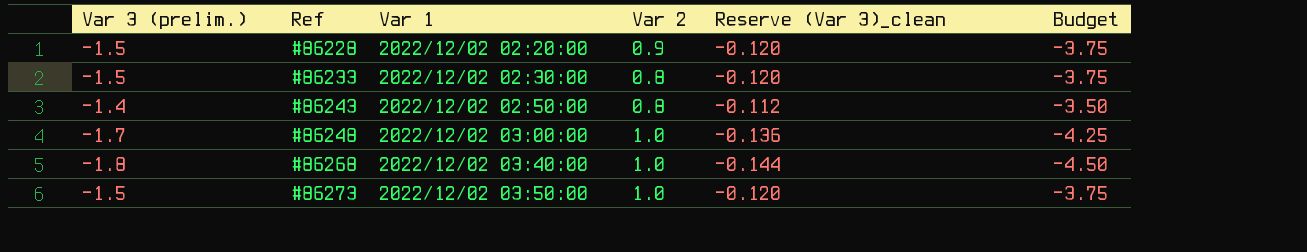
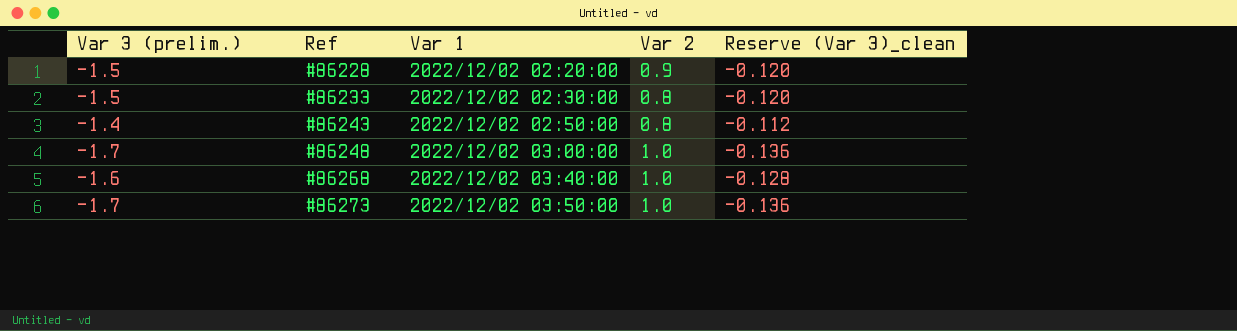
column Budget | formula: [Var 3 (prelim.)] * 2.5 -> none
#86268 | Var 3 (prelim.): -1.8 -> -1.6
#86268 | Reserve (Var 3)_clean: -0.144 -> -0.128
#86273 | Var 3 (prelim.): -1.5 -> -1.7
#86273 | Reserve (Var 3)_clean: -0.120 -> -0.136

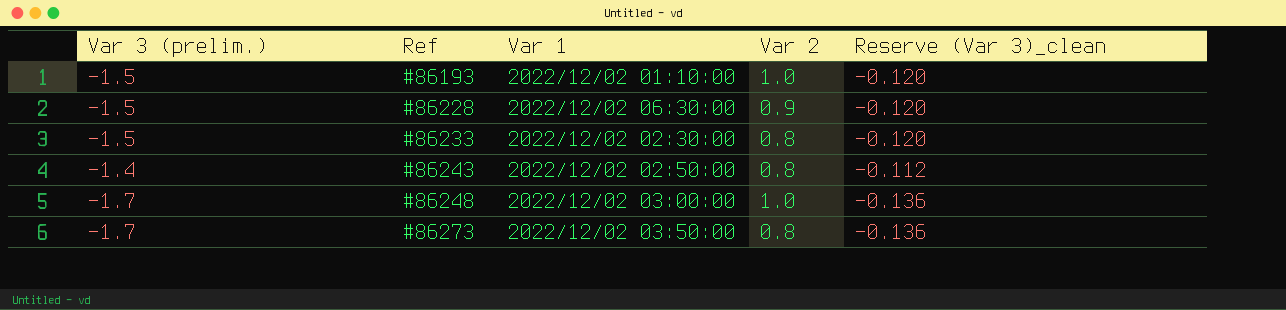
row #86268: -1.6 | 2022/12/02 03:40:00 | 1.0 | -0.128 -> none
row #86193: none -> -1.5 | 2022/12/02 01:10:00 | 1.0 | -0.120
#86228 | Var 1: 2022/12/02 02:20:00 -> 2022/12/02 06:30:00
#86273 | Var 2: 1.0 -> 0.8

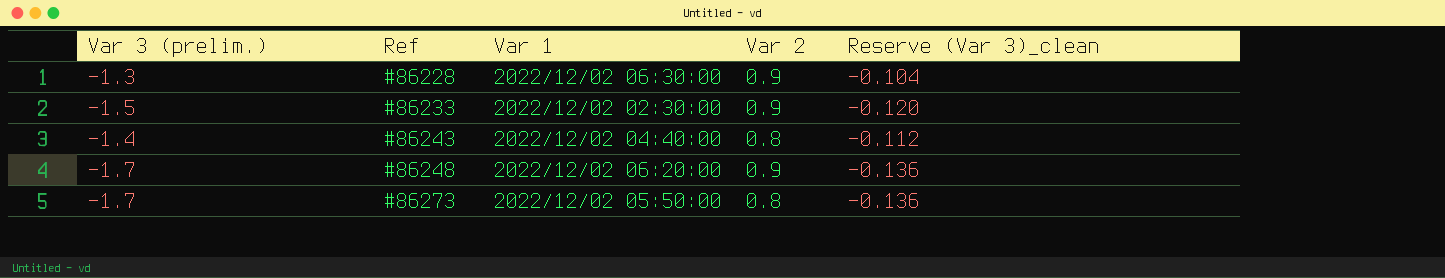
row #86193: -1.5 | 2022/12/02 01:10:00 | 1.0 | -0.120 -> none
#86228 | Var 3 (prelim.): -1.5 -> -1.3
#86228 | Reserve (Var 3)_clean: -0.120 -> -0.104
#86233 | Var 2: 0.8 -> 0.9
#86243 | Var 1: 2022/12/02 02:50:00 -> 2022/12/02 04:40:00
#86248 | Var 1: 2022/12/02 03:00:00 -> 2022/12/02 06:20:00
#86248 | Var 2: 1.0 -> 0.9
#86273 | Var 1: 2022/12/02 03:50:00 -> 2022/12/02 05:50:00

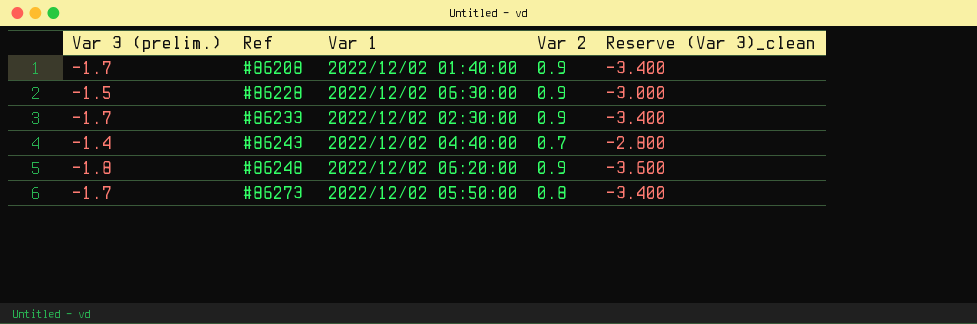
column Reserve (Var 3)_clean | formula: [Var 3 (prelim.)] * 0.08 -> [Var 3 (prelim.)] * 2
row #86208: none -> -1.7 | 2022/12/02 01:40:00 | 0.9 | -3.400
#86228 | Var 3 (prelim.): -1.3 -> -1.5
#86233 | Var 3 (prelim.): -1.5 -> -1.7
#86243 | Var 2: 0.8 -> 0.7
#86248 | Var 3 (prelim.): -1.7 -> -1.8

